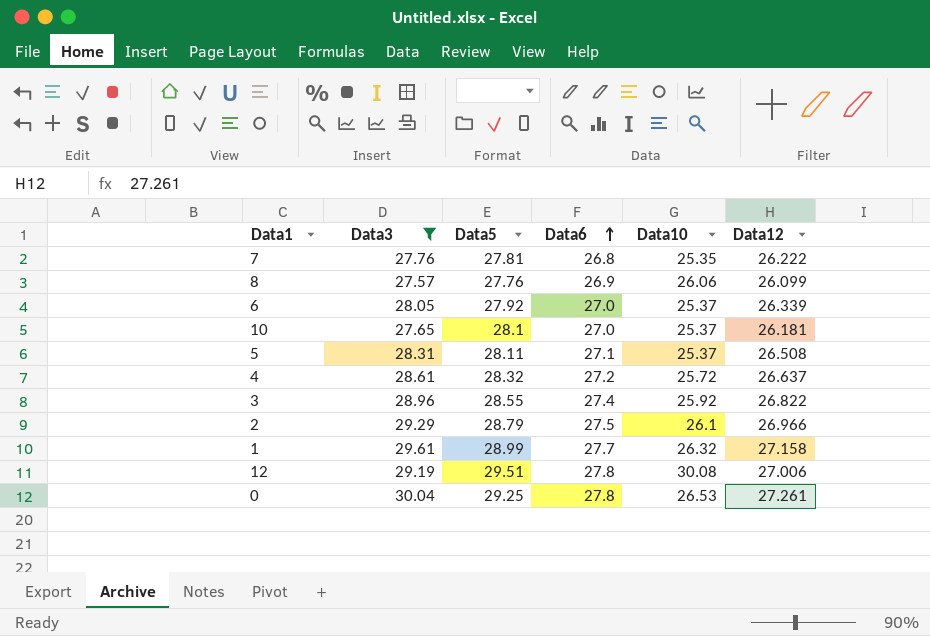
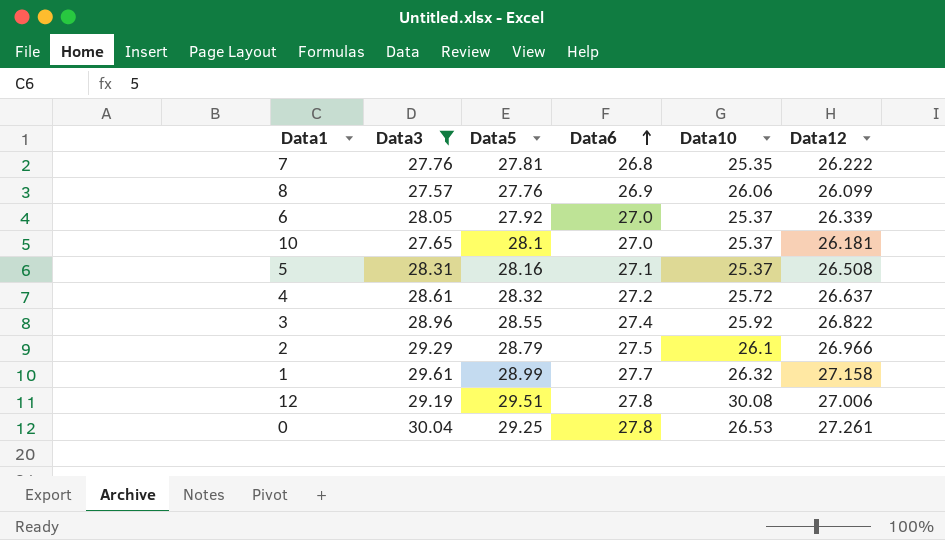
5 | Data5: 28.11 -> 28.16

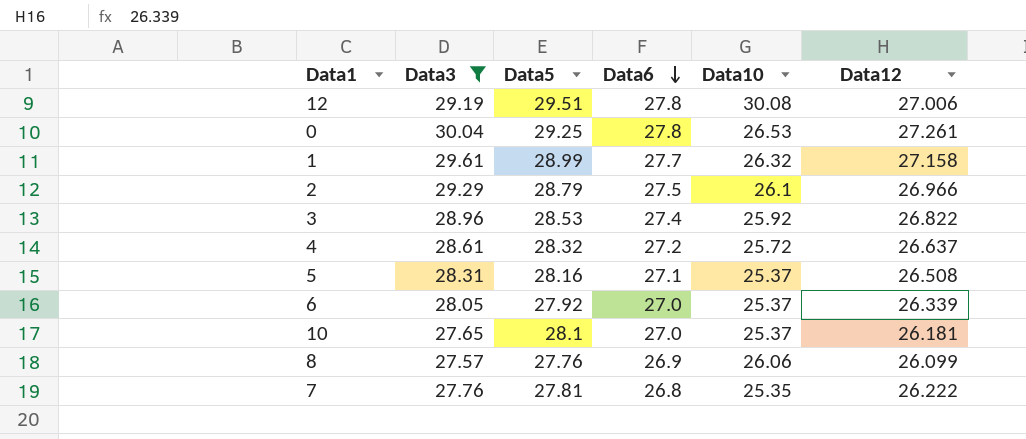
row order: Data6 ascending -> Data6 descending
3 | Data5: 28.55 -> 28.53

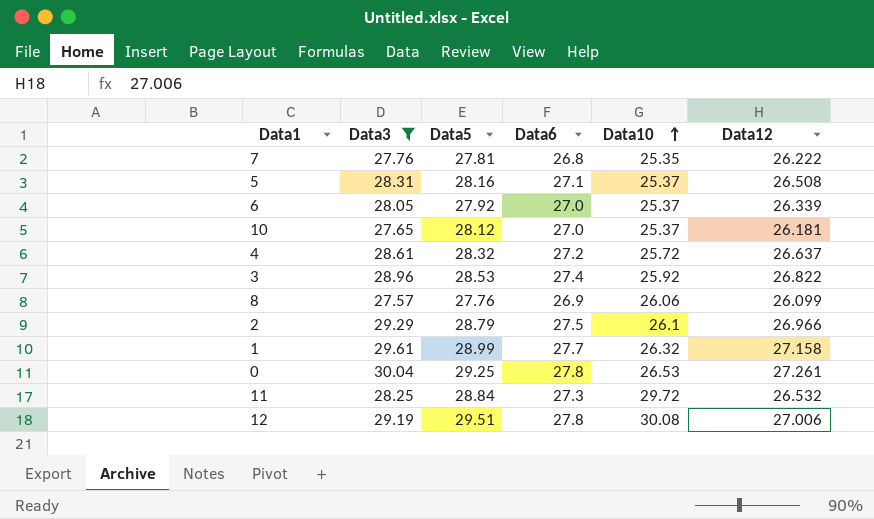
row order: Data6 descending -> Data10 ascending
10 | Data5: 28.1 -> 28.12
row 11: none -> 28.25 | 28.84 | 27.3 | 29.72 | 26.532

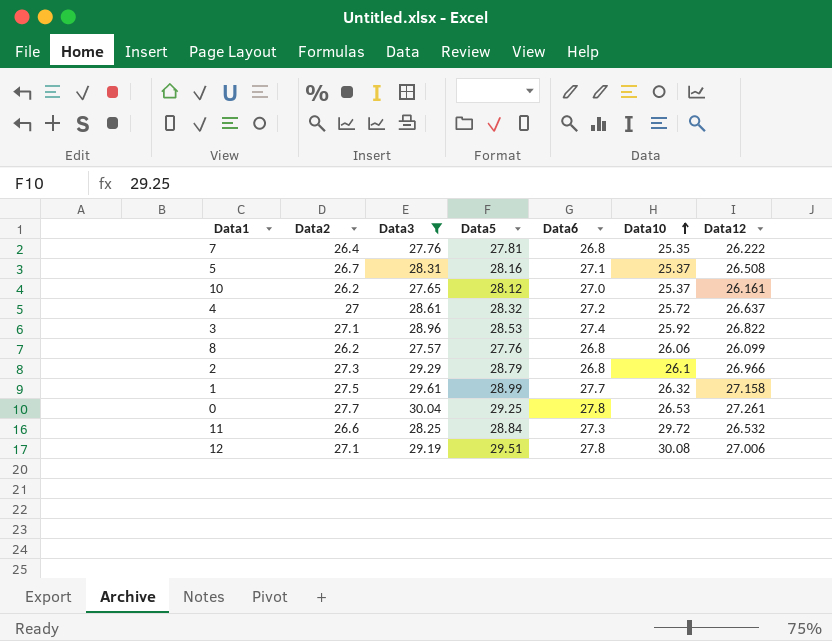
column Data2 | position: none -> 2
row 6: 28.05 | 27.92 | 27.0 | 25.37 | 26.339 -> none
10 | Data12: 26.181 -> 26.161
8 | Data6: 26.9 -> 26.8
2 | Data6: 27.5 -> 26.8

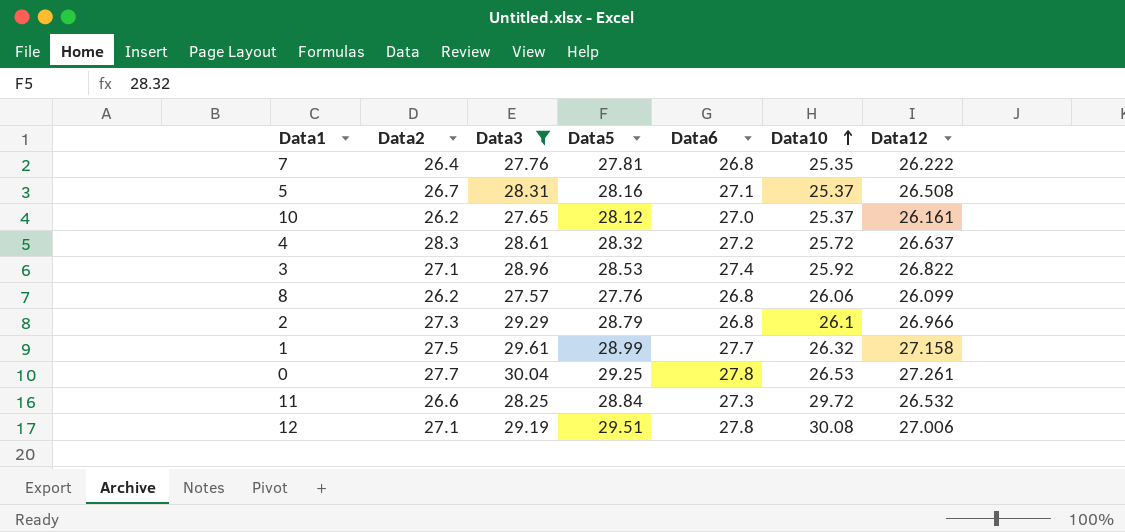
4 | Data2: 27 -> 28.3

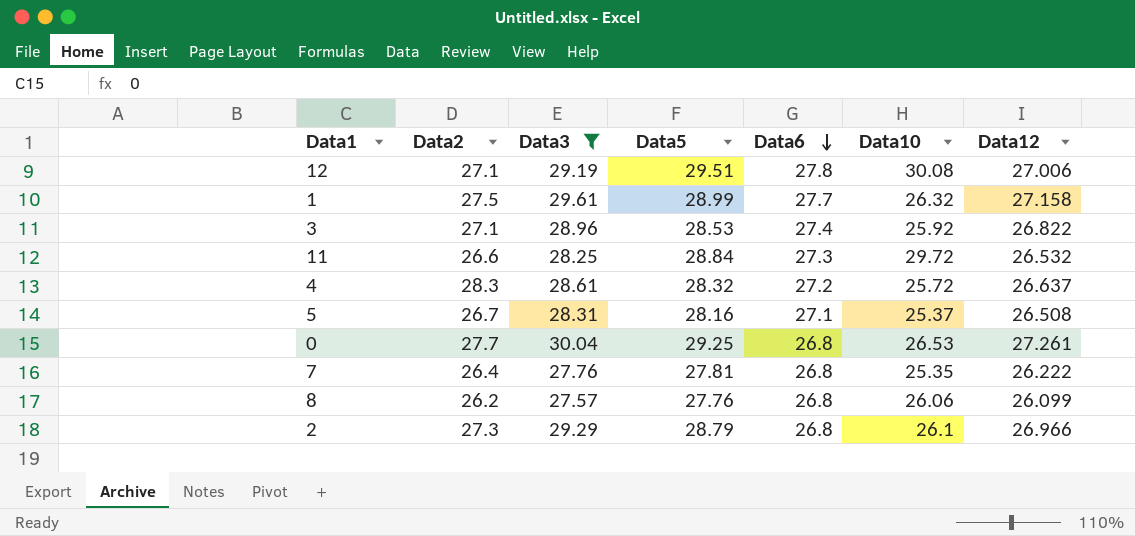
row order: Data10 ascending -> Data6 descending
row 10: 26.2 | 27.65 | 28.12 | 27.0 | 25.37 | 26.161 -> none
0 | Data6: 27.8 -> 26.8

